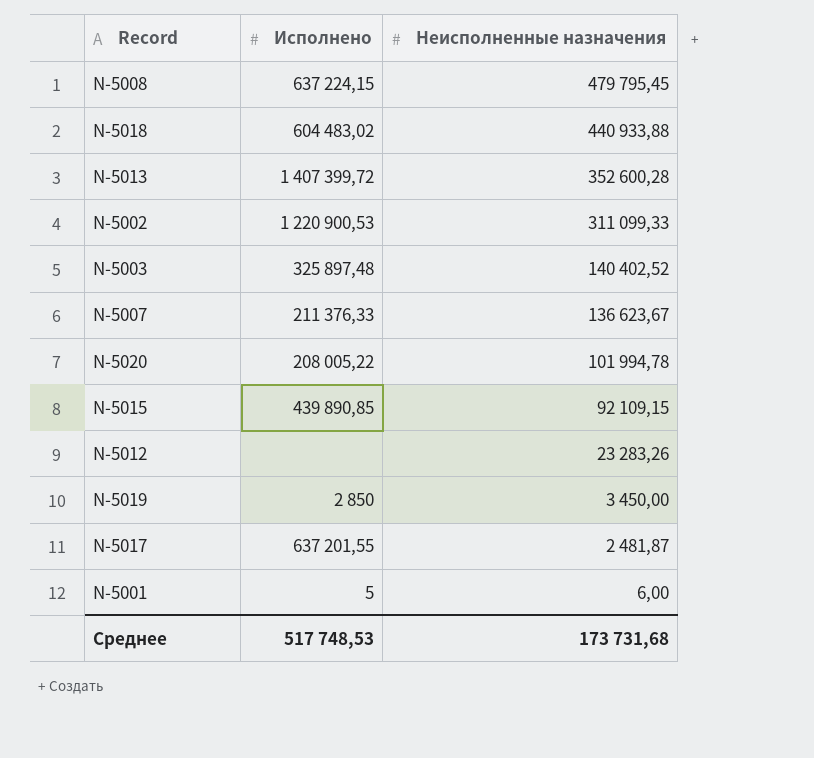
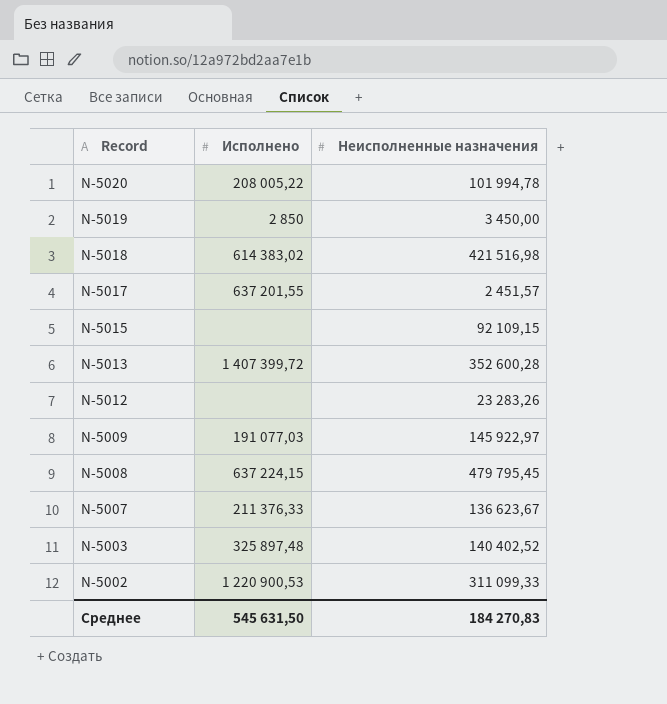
row order: Неисполненные назначения descending -> Record descending
row N-5001: 5 | 6,00 -> none
N-5018 | Исполнено: 604 483,02 -> 614 383,02
N-5018 | Неисполненные назначения: 440 933,88 -> 421 516,98
N-5017 | Неисполненные назначения: 2 481,87 -> 2 451,57
N-5015 | Исполнено: 439 890,85 -> none
row N-5009: none -> 191 077,03 | 145 922,97
Среднее | Исполнено: 517 748,53 -> 545 631,50
Среднее | Неисполненные назначения: 173 731,68 -> 184 270,83

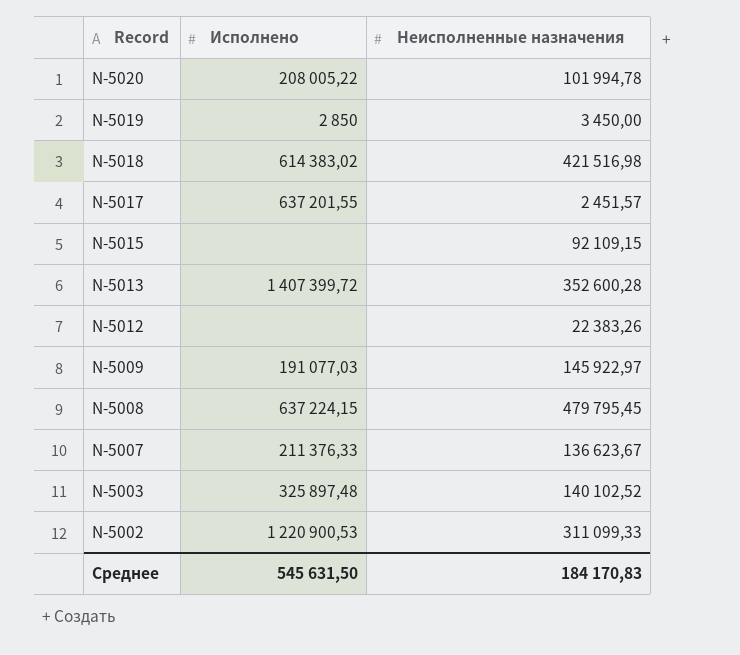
N-5012 | Неисполненные назначения: 23 283,26 -> 22 383,26
N-5003 | Неисполненные назначения: 140 402,52 -> 140 102,52
Среднее | Неисполненные назначения: 184 270,83 -> 184 170,83

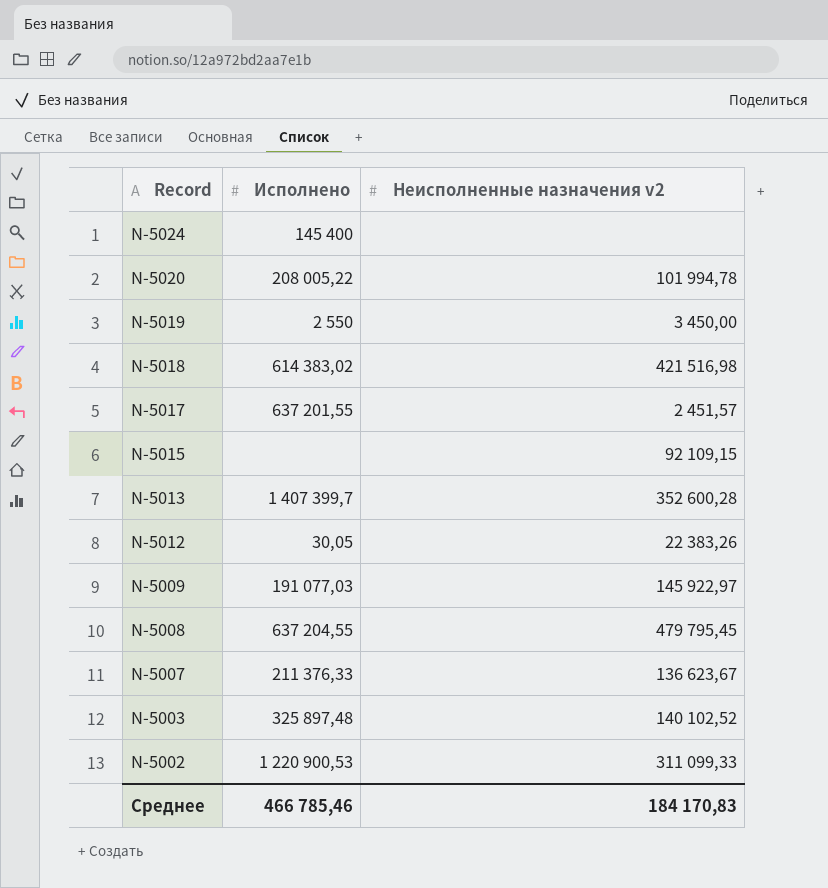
column name: Неисполненные назначения -> Неисполненные назначения v2
row N-5024: none -> 145 400 | none
N-5019 | Исполнено: 2 850 -> 2 550
N-5013 | Исполнено: 1 407 399,72 -> 1 407 399,7
N-5012 | Исполнено: none -> 30,05
N-5008 | Исполнено: 637 224,15 -> 637 204,55
Среднее | Исполнено: 545 631,50 -> 466 785,46

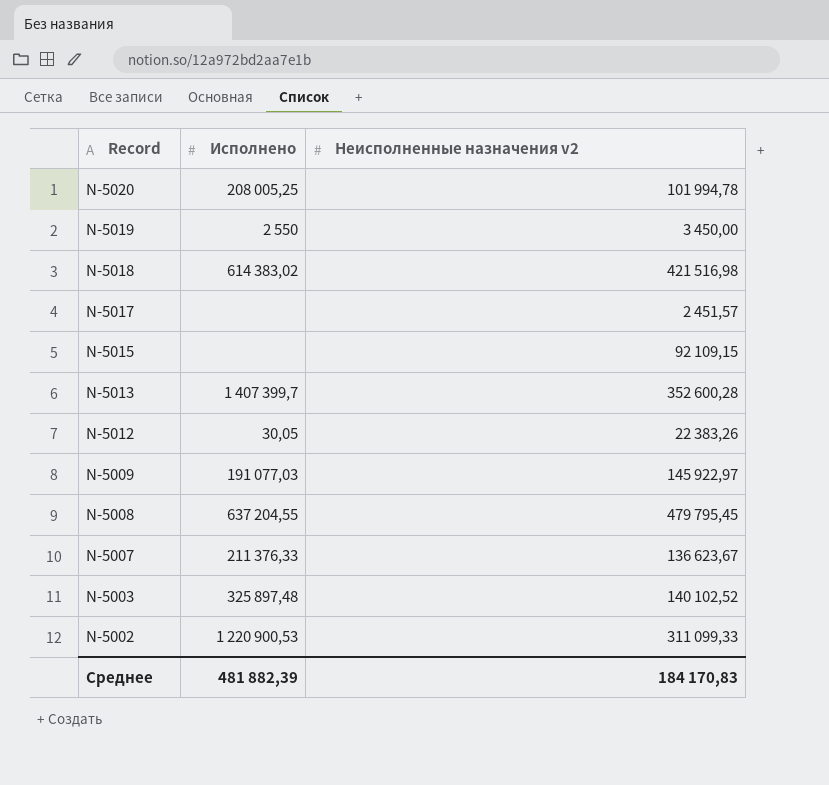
row N-5024: 145 400 | none -> none
N-5020 | Исполнено: 208 005,22 -> 208 005,25
N-5017 | Исполнено: 637 201,55 -> none
Среднее | Исполнено: 466 785,46 -> 481 882,39

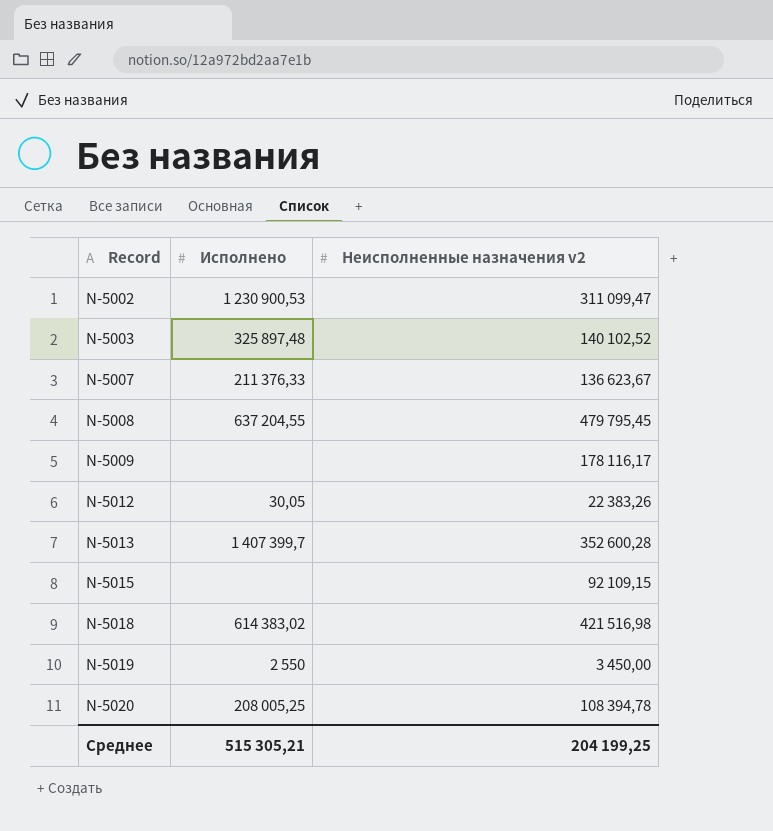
row order: Record descending -> Record ascending
row N-5017: none | 2 451,57 -> none
N-5002 | Исполнено: 1 220 900,53 -> 1 230 900,53
N-5002 | Неисполненные назначения v2: 311 099,33 -> 311 099,47
N-5009 | Исполнено: 191 077,03 -> none
N-5009 | Неисполненные назначения v2: 145 922,97 -> 178 116,17
N-5020 | Неисполненные назначения v2: 101 994,78 -> 108 394,78
Среднее | Исполнено: 481 882,39 -> 515 305,21
Среднее | Неисполненные назначения v2: 184 170,83 -> 204 199,25

